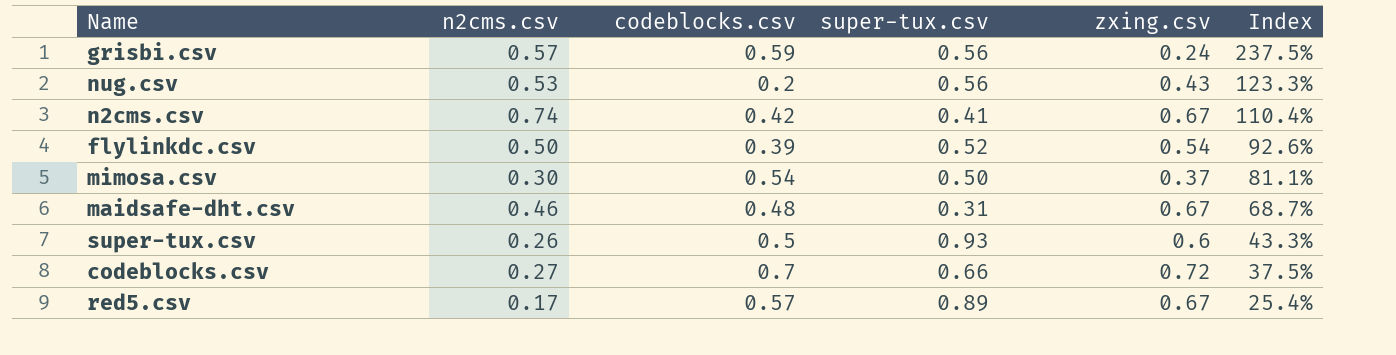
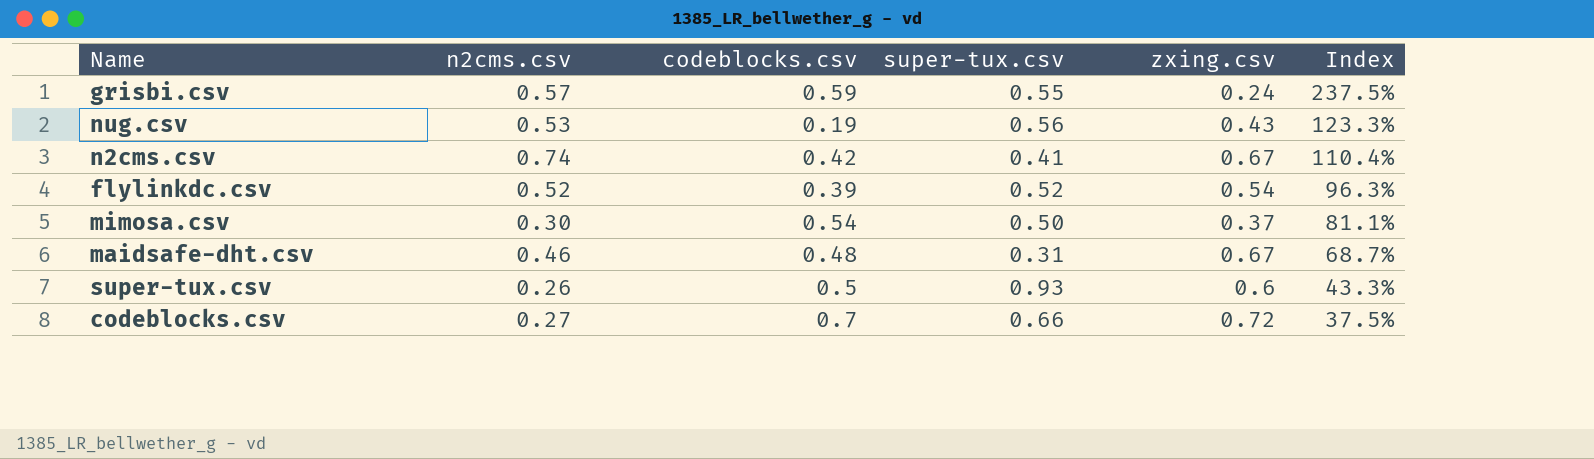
row red5.csv: 0.17 | 0.57 | 0.89 | 0.67 | 25.4% -> none
grisbi.csv | super-tux.csv: 0.56 -> 0.55
nug.csv | codeblocks.csv: 0.2 -> 0.19
flylinkdc.csv | n2cms.csv: 0.50 -> 0.52
flylinkdc.csv | Index: 92.6% -> 96.3%

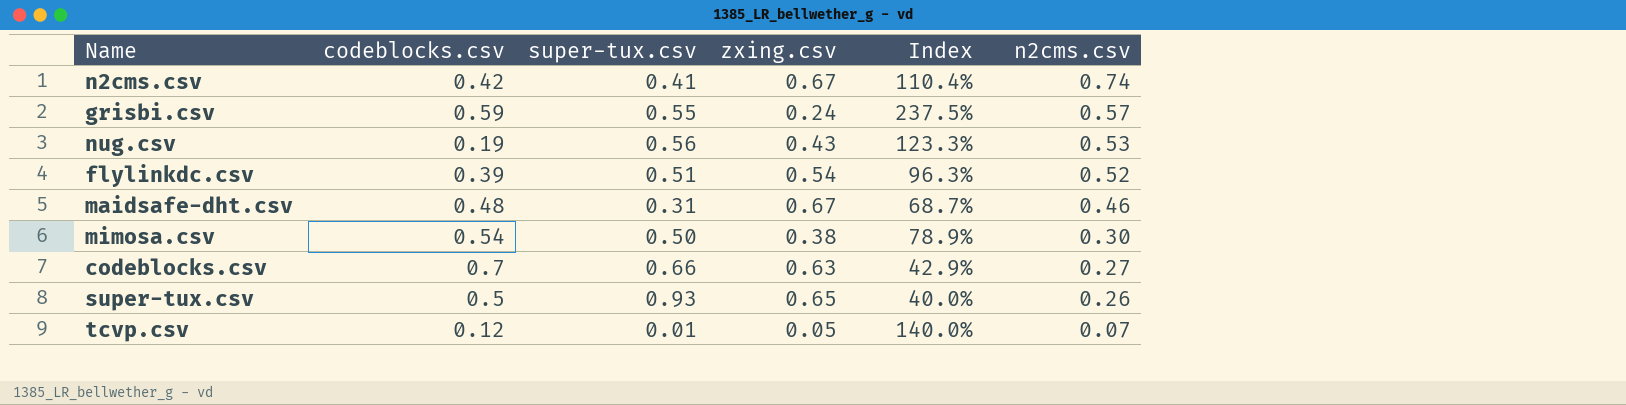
row order: Index descending -> n2cms.csv descending
column n2cms.csv | position: 2 -> 6
flylinkdc.csv | super-tux.csv: 0.52 -> 0.51
mimosa.csv | zxing.csv: 0.37 -> 0.38
mimosa.csv | Index: 81.1% -> 78.9%
codeblocks.csv | zxing.csv: 0.72 -> 0.63
codeblocks.csv | Index: 37.5% -> 42.9%
super-tux.csv | zxing.csv: 0.6 -> 0.65
super-tux.csv | Index: 43.3% -> 40.0%
row tcvp.csv: none -> 0.12 | 0.01 | 0.05 | 140.0% | 0.07

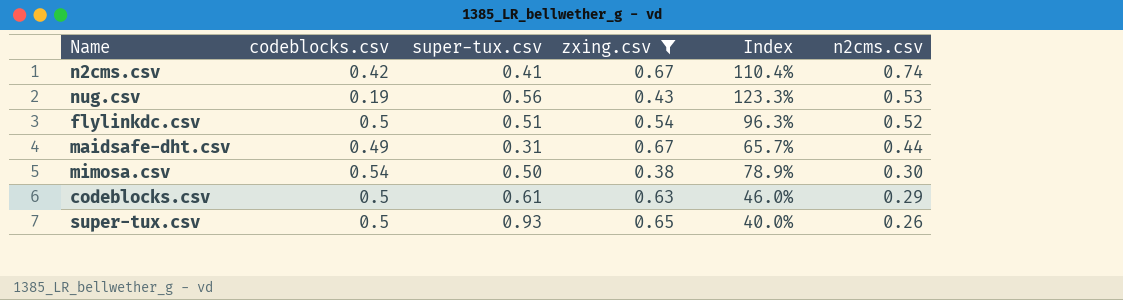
filter: none -> zxing.csv >= 0.38
flylinkdc.csv | codeblocks.csv: 0.39 -> 0.5
maidsafe-dht.csv | codeblocks.csv: 0.48 -> 0.49
maidsafe-dht.csv | Index: 68.7% -> 65.7%
maidsafe-dht.csv | n2cms.csv: 0.46 -> 0.44
codeblocks.csv | codeblocks.csv: 0.7 -> 0.5
codeblocks.csv | super-tux.csv: 0.66 -> 0.61
codeblocks.csv | Index: 42.9% -> 46.0%
codeblocks.csv | n2cms.csv: 0.27 -> 0.29

